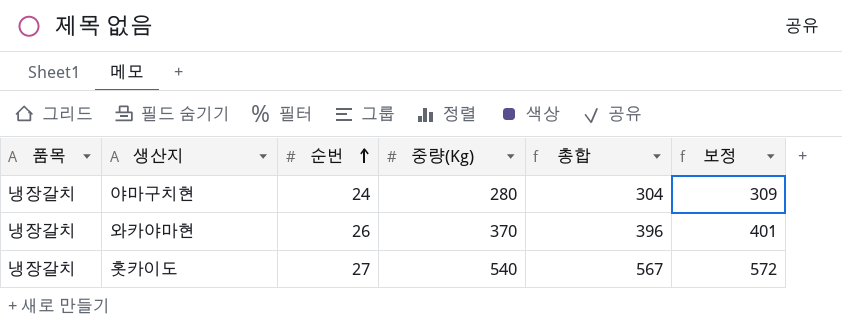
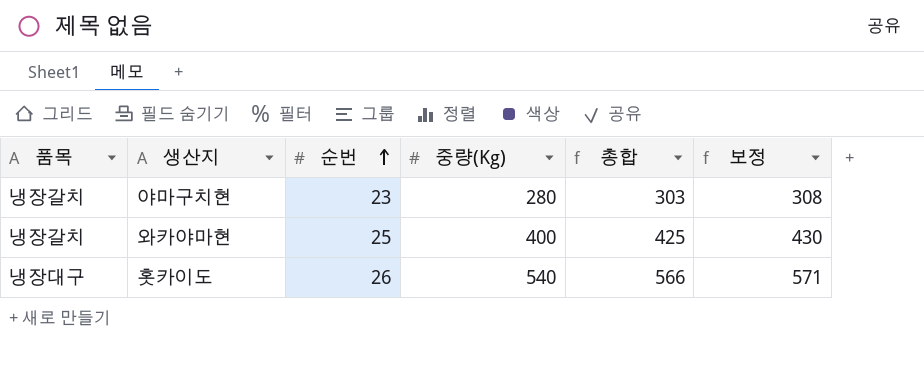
야마구치현 | 순번: 24 -> 23
야마구치현 | 총합: 304 -> 303
야마구치현 | 보정: 309 -> 308
와카야마현 | 순번: 26 -> 25
와카야마현 | 중량(Kg): 370 -> 400
와카야마현 | 총합: 396 -> 425
와카야마현 | 보정: 401 -> 430
홋카이도 | 품목: 냉장갈치 -> 냉장대구
홋카이도 | 순번: 27 -> 26
홋카이도 | 총합: 567 -> 566
홋카이도 | 보정: 572 -> 571

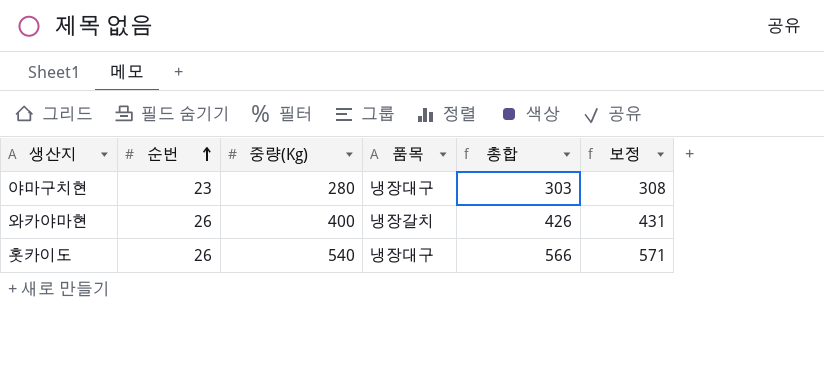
column 품목 | position: 1 -> 4
야마구치현 | 품목: 냉장갈치 -> 냉장대구
와카야마현 | 순번: 25 -> 26
와카야마현 | 총합: 425 -> 426
와카야마현 | 보정: 430 -> 431

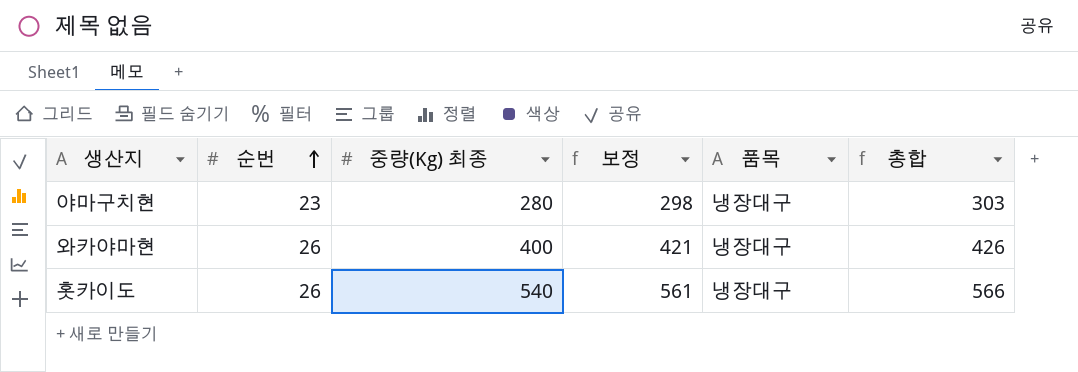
column name: 중량(Kg) -> 중량(Kg) 최종
column 보정 | formula: [총합] + 5 -> [총합] - 5
column 보정 | position: 6 -> 4
와카야마현 | 품목: 냉장갈치 -> 냉장대구

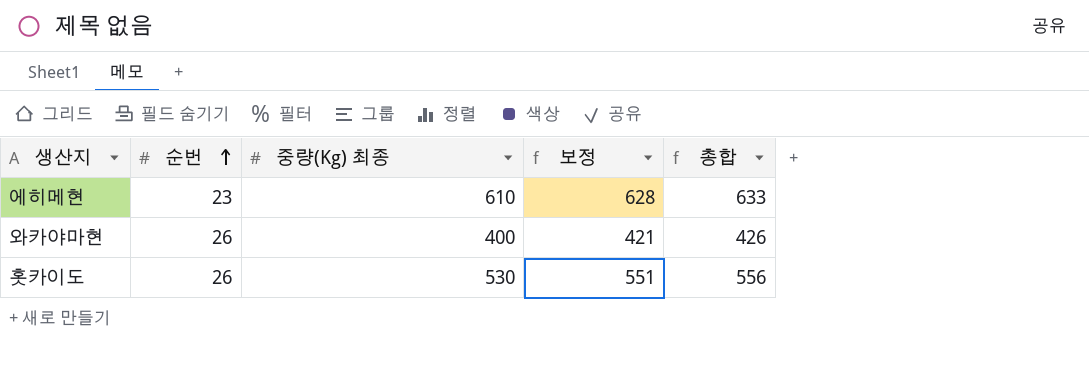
column 품목 | position: 5 -> none
row 야마구치현: 23 | 280 | 298 | 냉장대구 | 303 -> none
row 에히메현: none -> 23 | 610 | 628 | 633
홋카이도 | 중량(Kg) 최종: 540 -> 530
홋카이도 | 보정: 561 -> 551
홋카이도 | 총합: 566 -> 556

